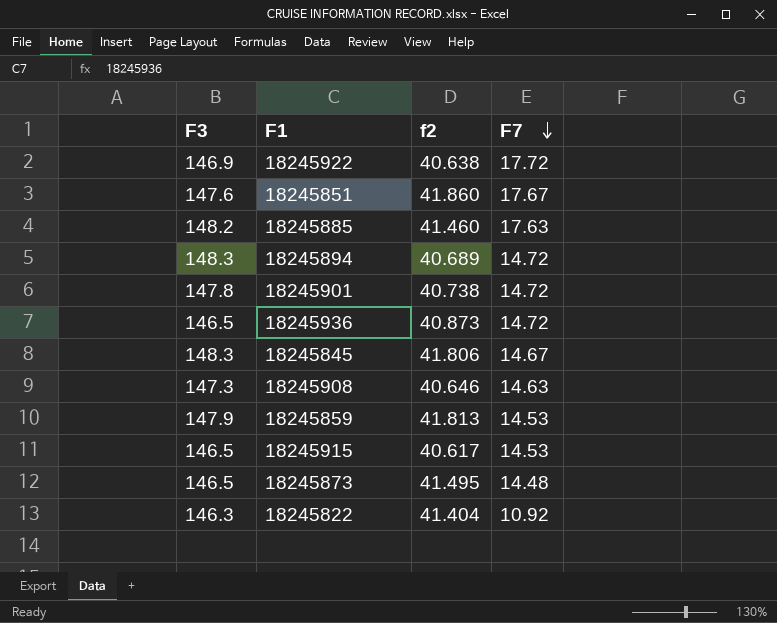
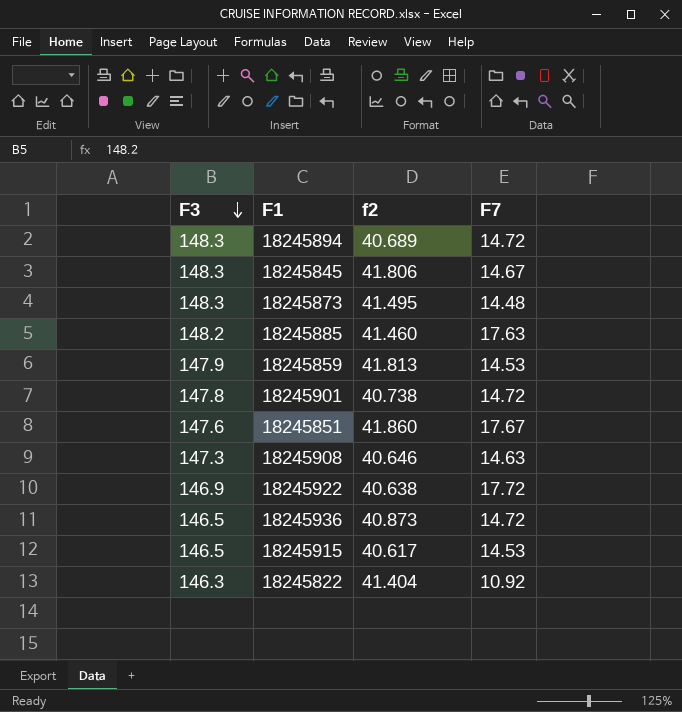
row order: F7 descending -> F3 descending
18245873 | F3: 146.5 -> 148.3

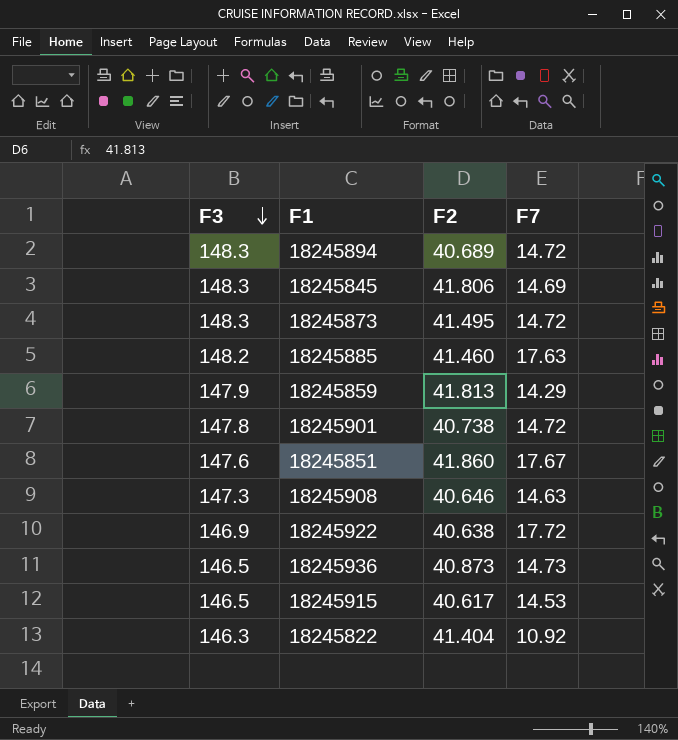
column name: f2 -> F2
18245845 | F7: 14.67 -> 14.69
18245873 | F7: 14.48 -> 14.72
18245859 | F7: 14.53 -> 14.29
18245936 | F7: 14.72 -> 14.73

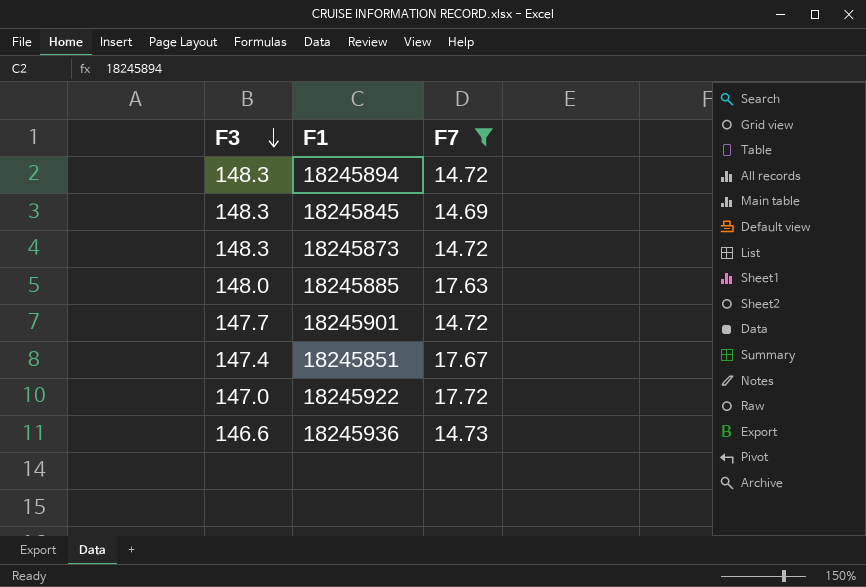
filter: none -> F7 >= 14.69
column F2 | position: 3 -> none
18245885 | F3: 148.2 -> 148.0
18245901 | F3: 147.8 -> 147.7
18245851 | F3: 147.6 -> 147.4
18245922 | F3: 146.9 -> 147.0
18245936 | F3: 146.5 -> 146.6

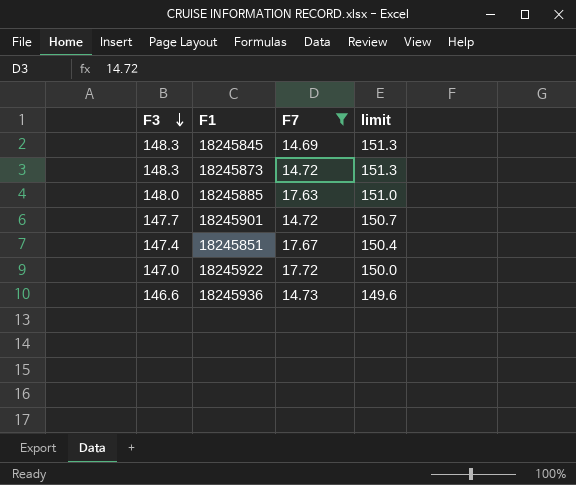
column limit | formula: none -> [F3] + 3
row 18245894: 148.3 | 14.72 -> none

